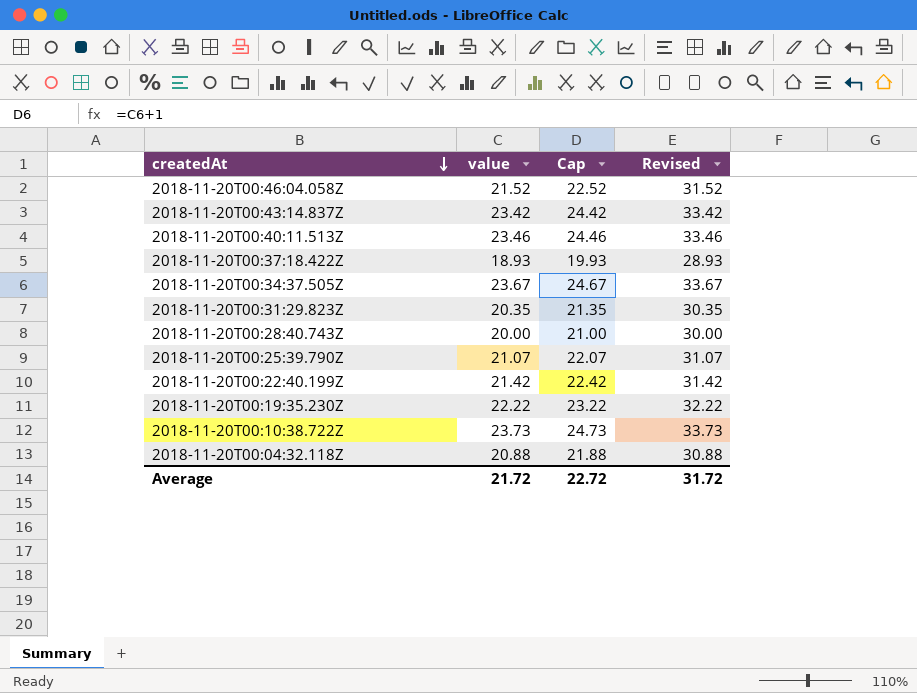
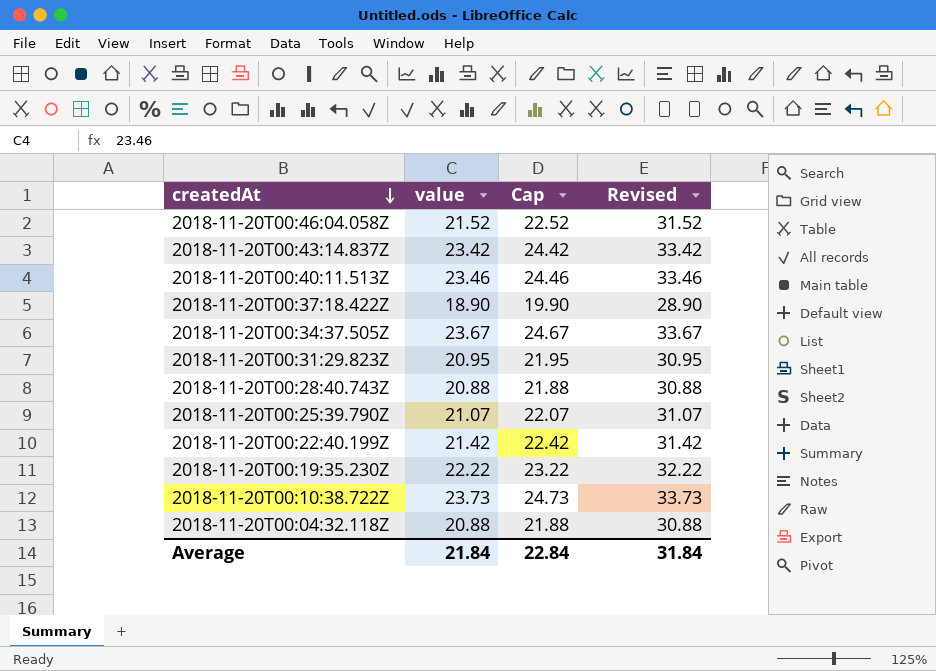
2018-11-20T00:37:18.422Z | value: 18.93 -> 18.90
2018-11-20T00:37:18.422Z | Cap: 19.93 -> 19.90
2018-11-20T00:37:18.422Z | Revised: 28.93 -> 28.90
2018-11-20T00:31:29.823Z | value: 20.35 -> 20.95
2018-11-20T00:31:29.823Z | Cap: 21.35 -> 21.95
2018-11-20T00:31:29.823Z | Revised: 30.35 -> 30.95
2018-11-20T00:28:40.743Z | value: 20.00 -> 20.88
2018-11-20T00:28:40.743Z | Cap: 21.00 -> 21.88
2018-11-20T00:28:40.743Z | Revised: 30.00 -> 30.88
Average | value: 21.72 -> 21.84
Average | Cap: 22.72 -> 22.84
Average | Revised: 31.72 -> 31.84

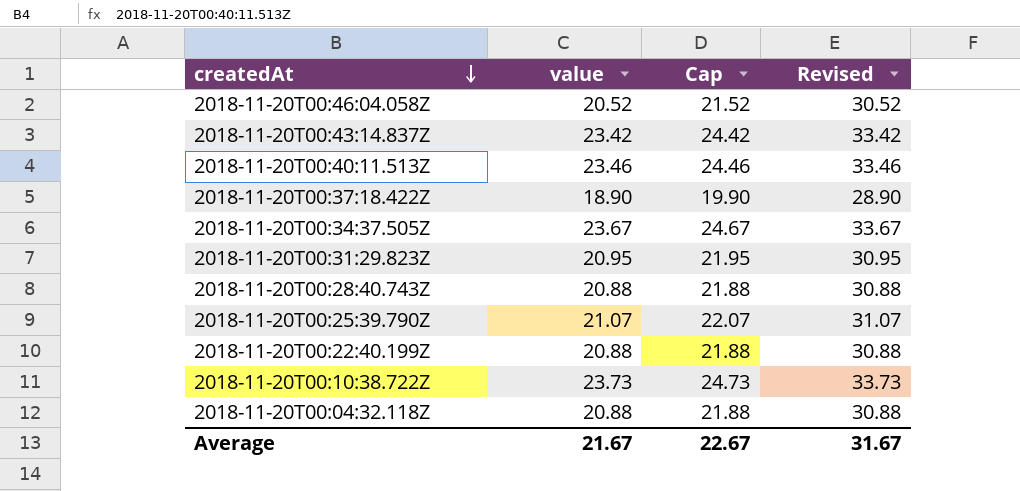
row 2018-11-20T00:19:35.230Z: 22.22 | 23.22 | 32.22 -> none
2018-11-20T00:46:04.058Z | value: 21.52 -> 20.52
2018-11-20T00:46:04.058Z | Cap: 22.52 -> 21.52
2018-11-20T00:46:04.058Z | Revised: 31.52 -> 30.52
2018-11-20T00:22:40.199Z | value: 21.42 -> 20.88
2018-11-20T00:22:40.199Z | Cap: 22.42 -> 21.88
2018-11-20T00:22:40.199Z | Revised: 31.42 -> 30.88
Average | value: 21.84 -> 21.67
Average | Cap: 22.84 -> 22.67
Average | Revised: 31.84 -> 31.67

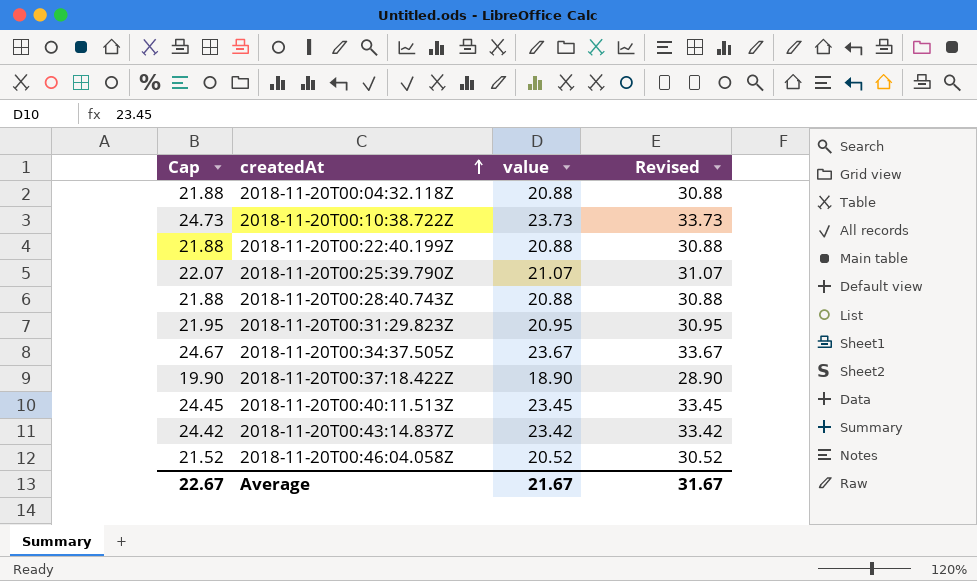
row order: createdAt descending -> createdAt ascending
column Cap | position: 3 -> 1
2018-11-20T00:40:11.513Z | Cap: 24.46 -> 24.45
2018-11-20T00:40:11.513Z | value: 23.46 -> 23.45
2018-11-20T00:40:11.513Z | Revised: 33.46 -> 33.45

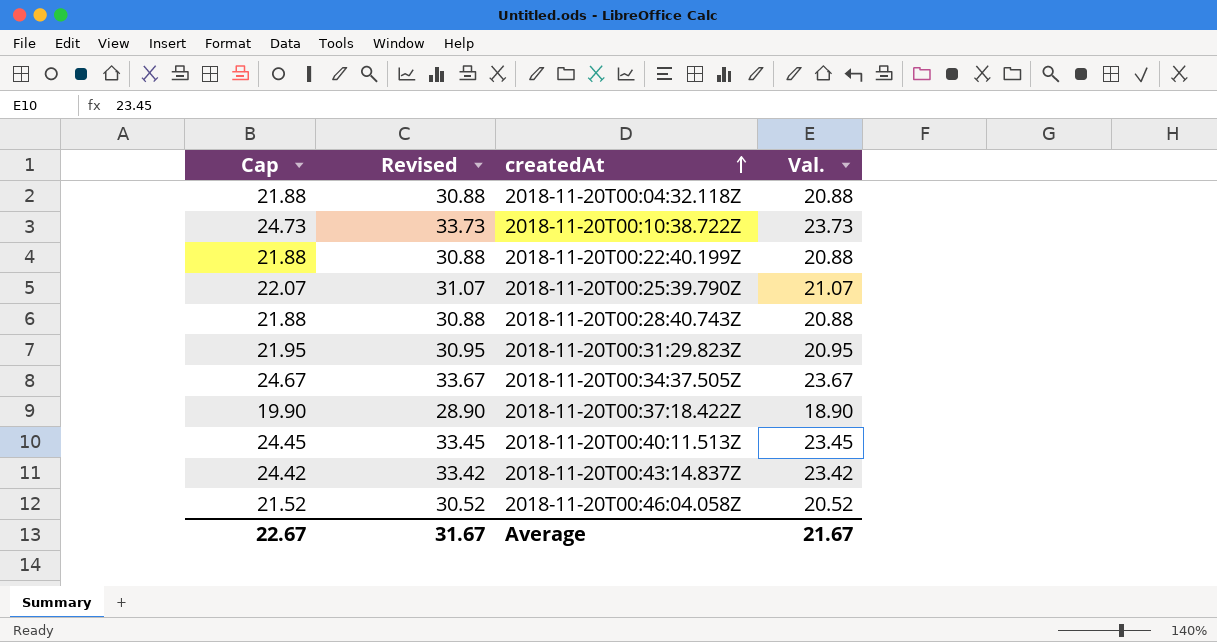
column Revised | position: 4 -> 2
column name: value -> Val.

